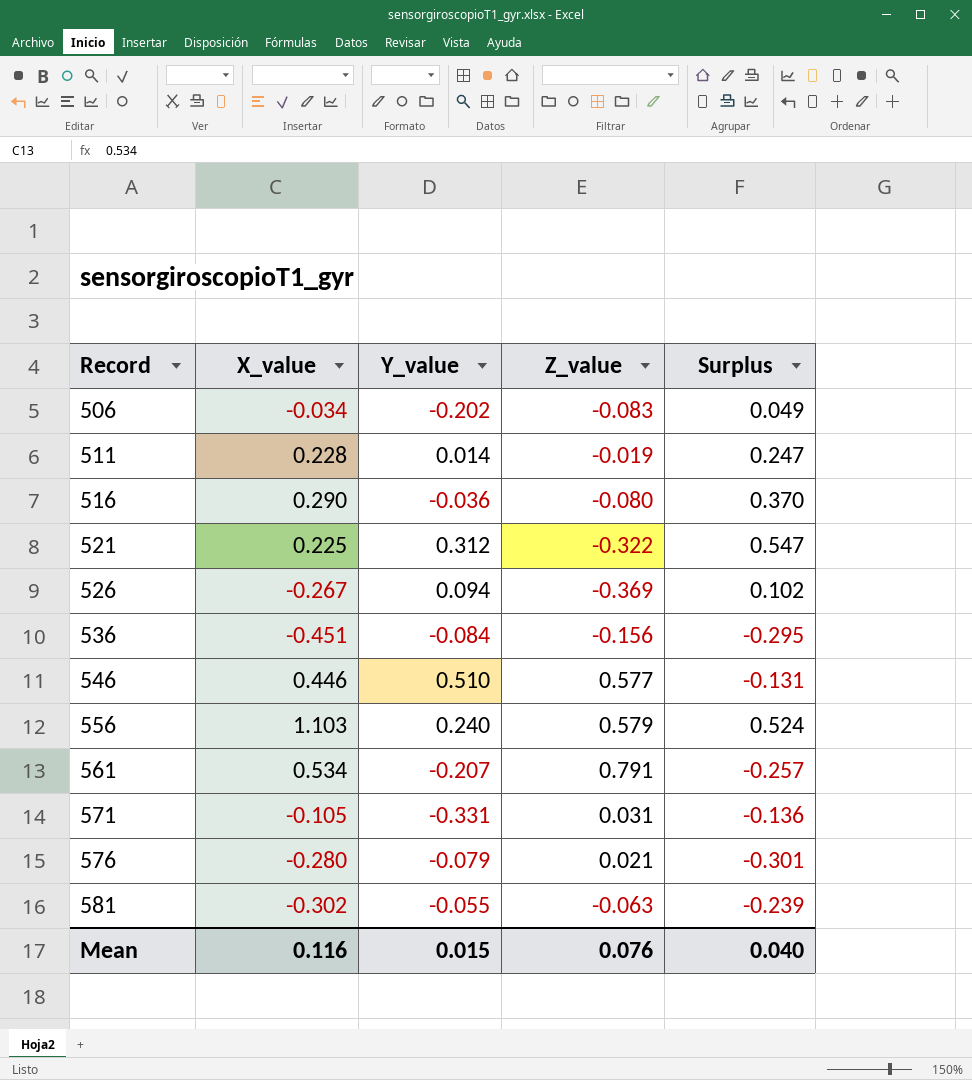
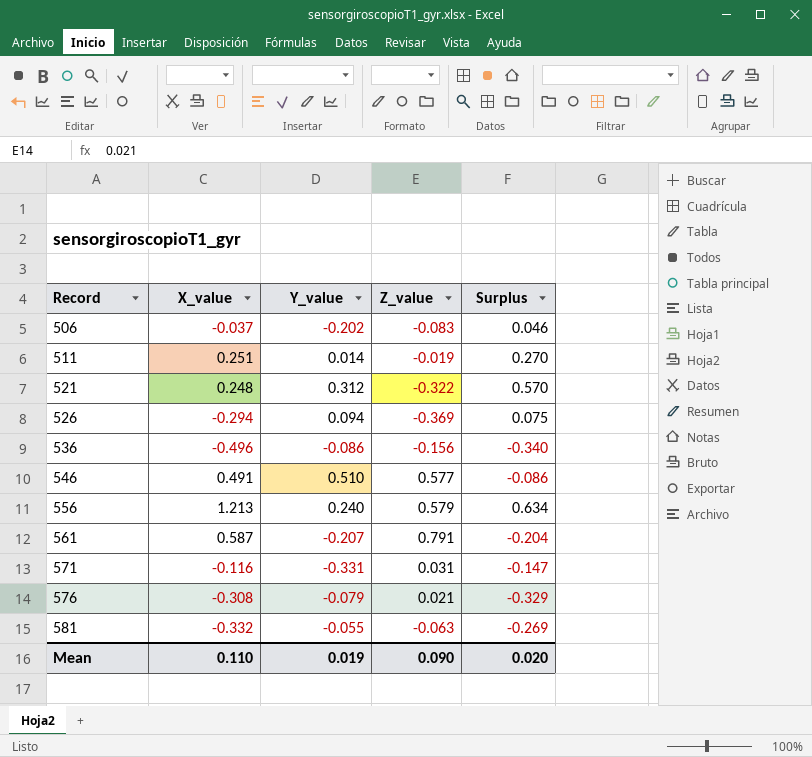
row 516: 0.290 | -0.036 | -0.080 | 0.370 -> none
506 | X_value: -0.034 -> -0.037
506 | Surplus: 0.049 -> 0.046
511 | X_value: 0.228 -> 0.251
511 | Surplus: 0.247 -> 0.270
521 | X_value: 0.225 -> 0.248
521 | Surplus: 0.547 -> 0.570
526 | X_value: -0.267 -> -0.294
526 | Surplus: 0.102 -> 0.075
536 | X_value: -0.451 -> -0.496
536 | Y_value: -0.084 -> -0.086
536 | Surplus: -0.295 -> -0.340
546 | X_value: 0.446 -> 0.491
546 | Surplus: -0.131 -> -0.086
556 | X_value: 1.103 -> 1.213
556 | Surplus: 0.524 -> 0.634
561 | X_value: 0.534 -> 0.587
561 | Surplus: -0.257 -> -0.204
571 | X_value: -0.105 -> -0.116
571 | Surplus: -0.136 -> -0.147
576 | X_value: -0.280 -> -0.308
576 | Surplus: -0.301 -> -0.329
581 | X_value: -0.302 -> -0.332
581 | Surplus: -0.239 -> -0.269
Mean | X_value: 0.116 -> 0.110
Mean | Y_value: 0.015 -> 0.019
Mean | Z_value: 0.076 -> 0.090
Mean | Surplus: 0.040 -> 0.020

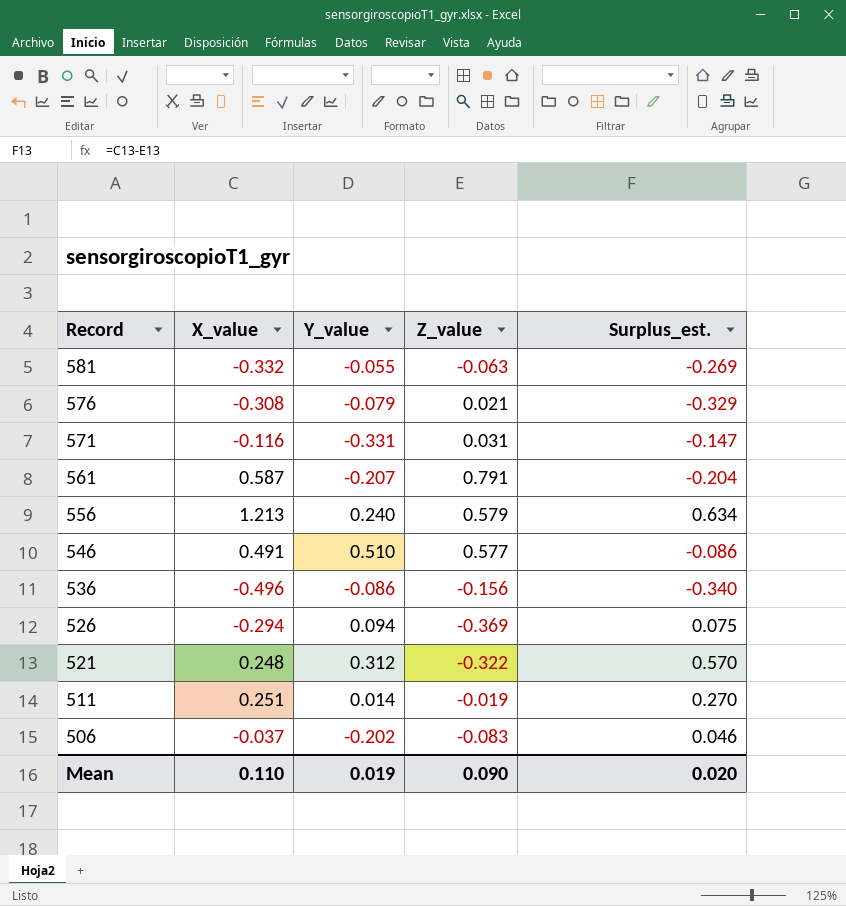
row order: Record ascending -> Record descending
column name: Surplus -> Surplus_est.

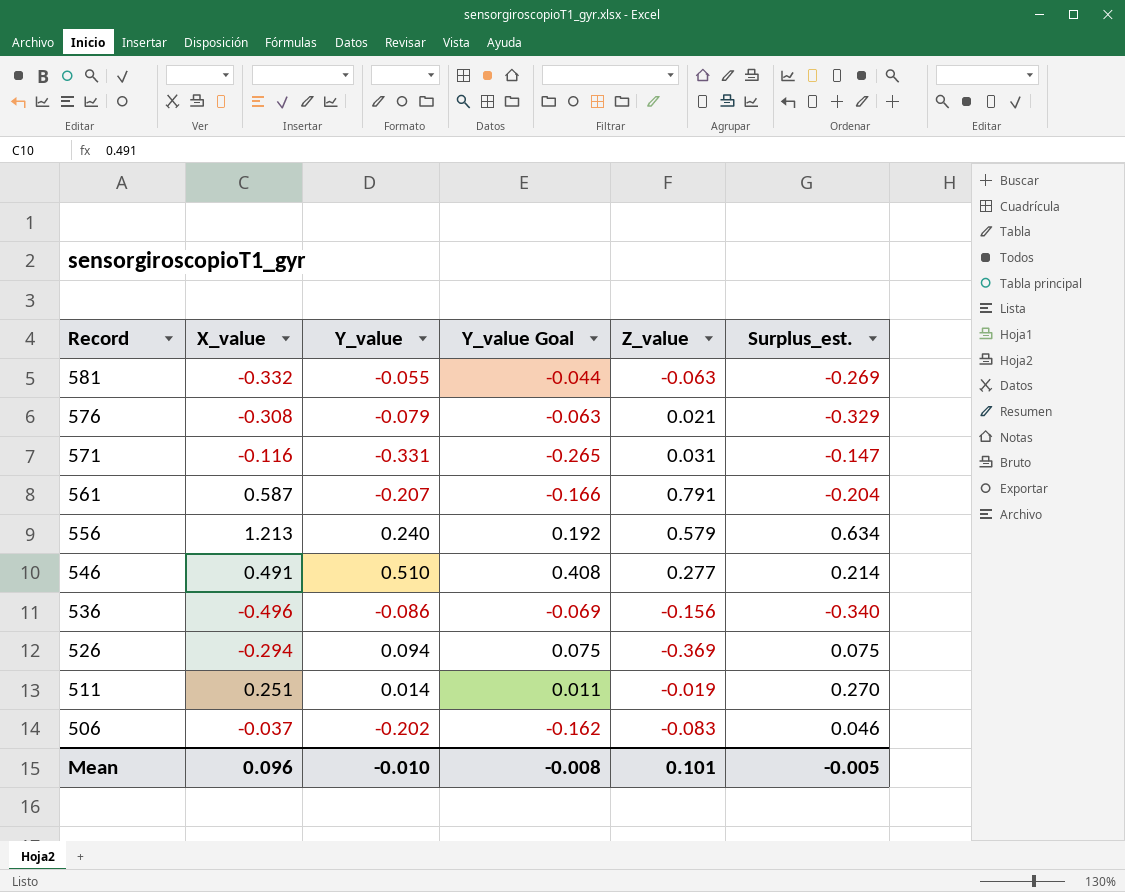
column Y_value Goal | formula: none -> [Y_value] * 0.8
row 521: 0.248 | 0.312 | -0.322 | 0.570 -> none
546 | Z_value: 0.577 -> 0.277
546 | Surplus_est.: -0.086 -> 0.214
Mean | X_value: 0.110 -> 0.096
Mean | Y_value: 0.019 -> -0.010
Mean | Z_value: 0.090 -> 0.101
Mean | Surplus_est.: 0.020 -> -0.005

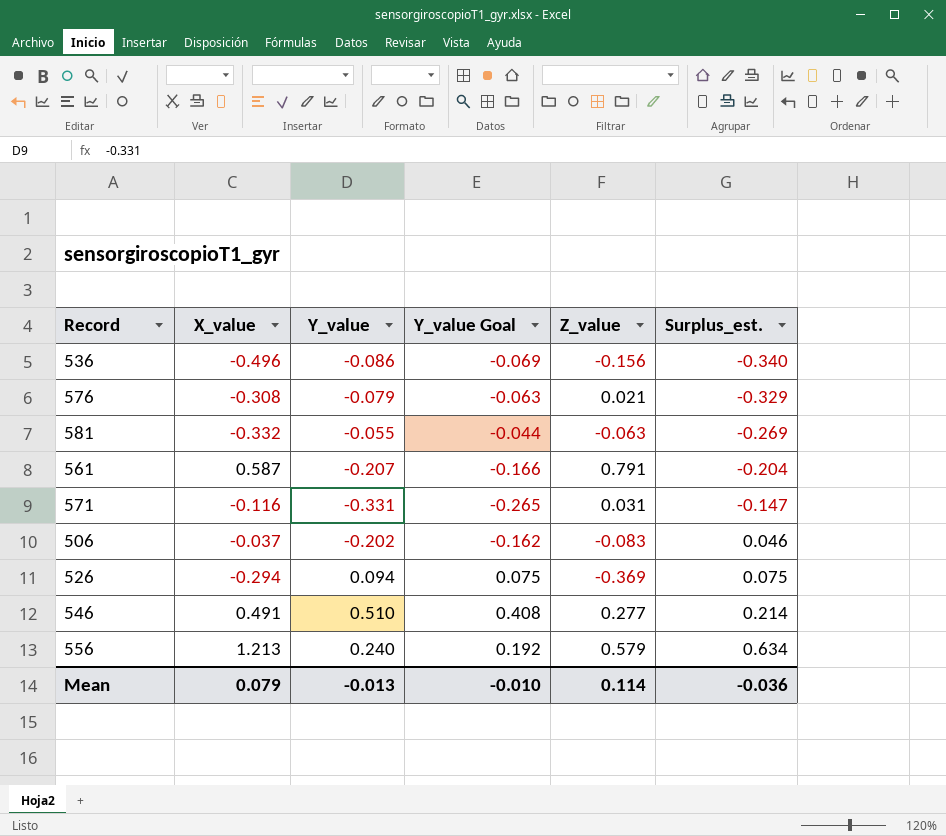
row order: Record descending -> Surplus_est. ascending
row 511: 0.251 | 0.014 | 0.011 | -0.019 | 0.270 -> none
Mean | X_value: 0.096 -> 0.079
Mean | Y_value: -0.010 -> -0.013
Mean | Y_value Goal: -0.008 -> -0.010
Mean | Z_value: 0.101 -> 0.114
Mean | Surplus_est.: -0.005 -> -0.036

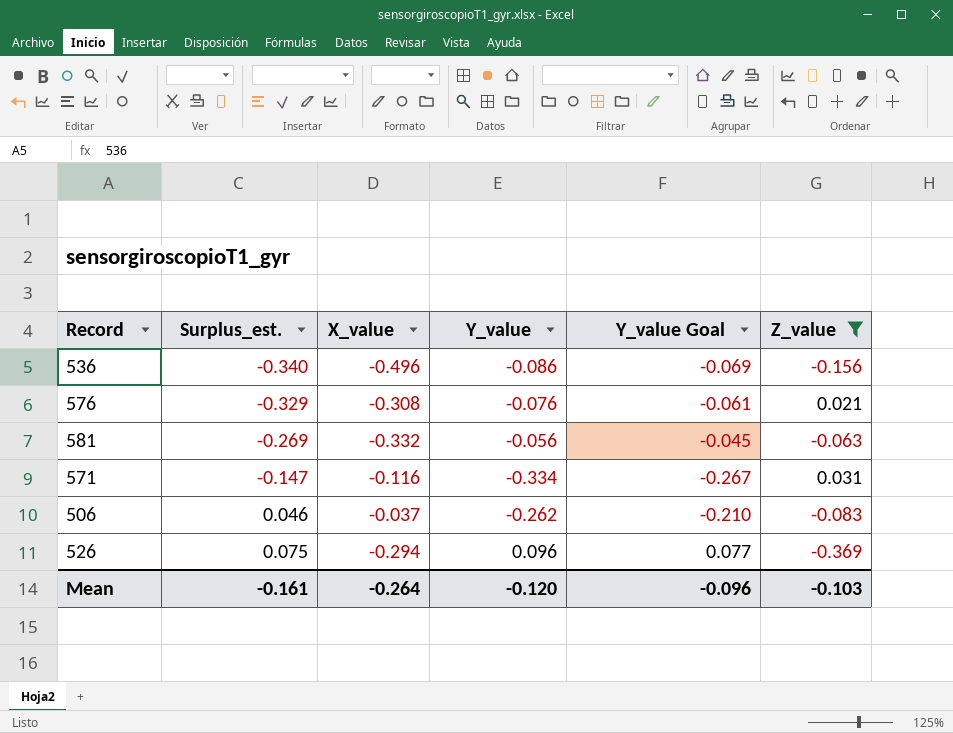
filter: none -> Z_value <= 0.031
column Surplus_est. | position: 6 -> 2
576 | Y_value: -0.079 -> -0.076
576 | Y_value Goal: -0.063 -> -0.061
581 | Y_value: -0.055 -> -0.056
581 | Y_value Goal: -0.044 -> -0.045
571 | Y_value: -0.331 -> -0.334
571 | Y_value Goal: -0.265 -> -0.267
506 | Y_value: -0.202 -> -0.262
506 | Y_value Goal: -0.162 -> -0.210
526 | Y_value: 0.094 -> 0.096
526 | Y_value Goal: 0.075 -> 0.077
Mean | Surplus_est.: -0.036 -> -0.161
Mean | X_value: 0.079 -> -0.264
Mean | Y_value: -0.013 -> -0.120
Mean | Y_value Goal: -0.010 -> -0.096
Mean | Z_value: 0.114 -> -0.103

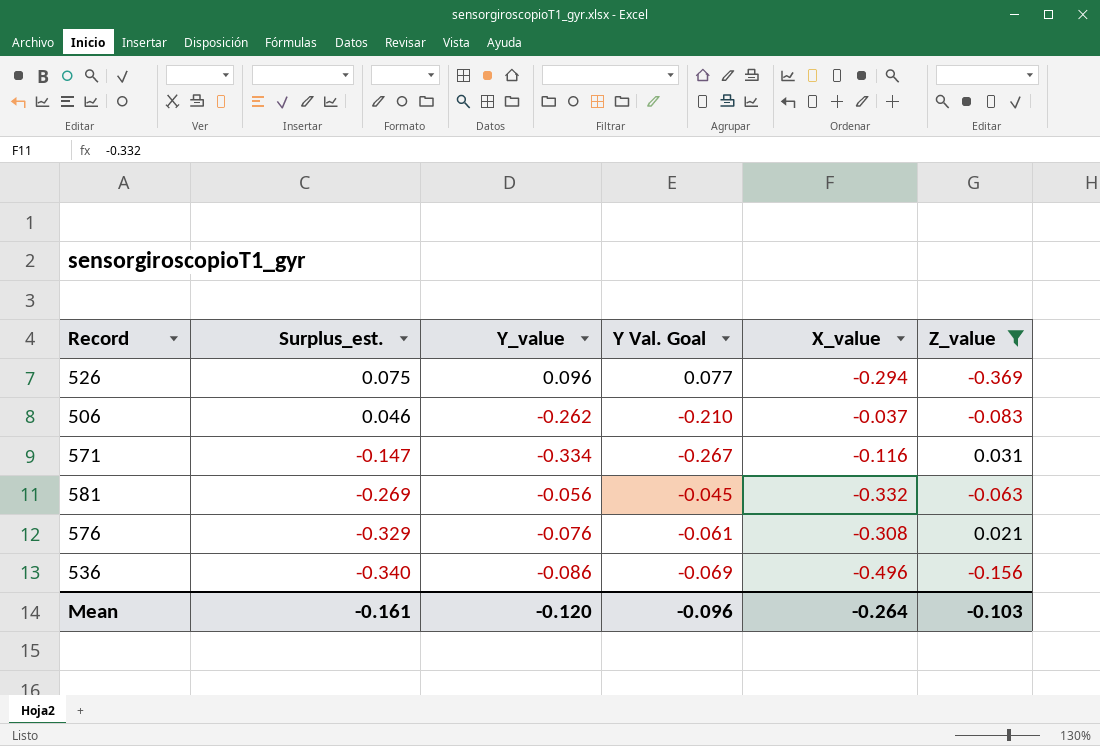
row order: Surplus_est. ascending -> Surplus_est. descending
column name: Y_value Goal -> Y Val. Goal
column X_value | position: 3 -> 5

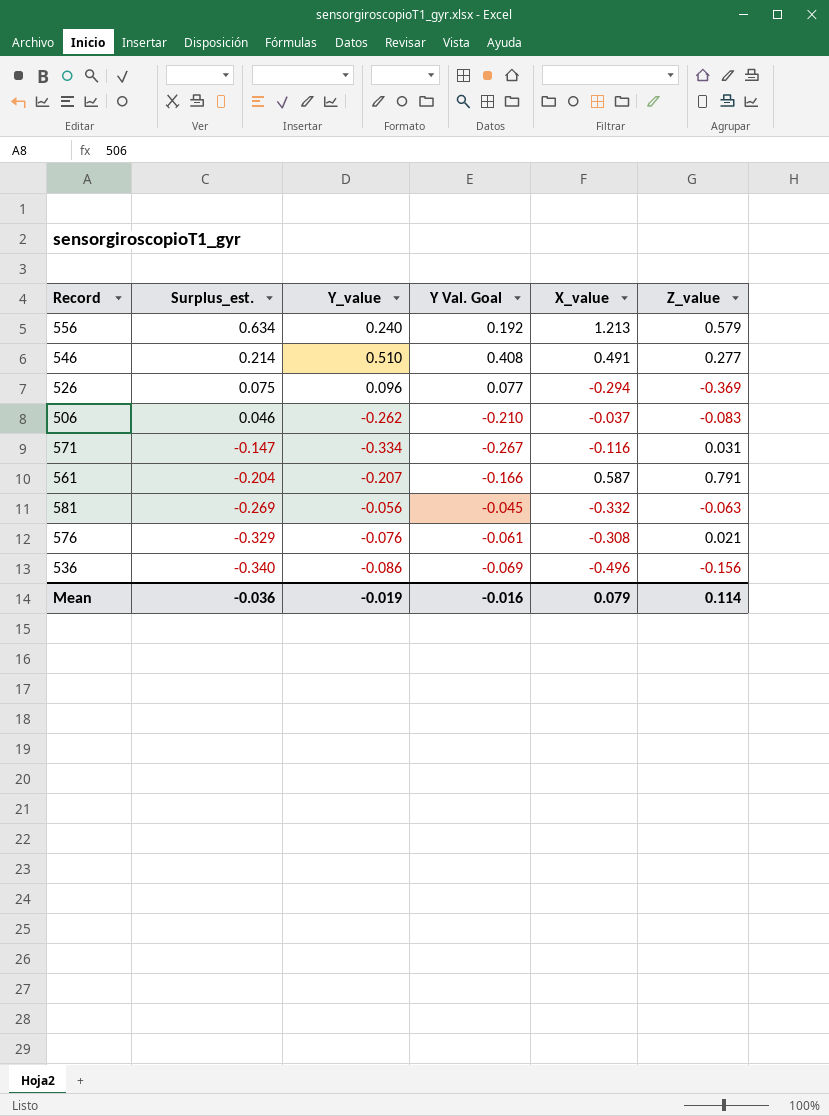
filter: Z_value <= 0.031 -> none
Mean | Surplus_est.: -0.161 -> -0.036
Mean | Y_value: -0.120 -> -0.019
Mean | Y Val. Goal: -0.096 -> -0.016
Mean | X_value: -0.264 -> 0.079
Mean | Z_value: -0.103 -> 0.114

